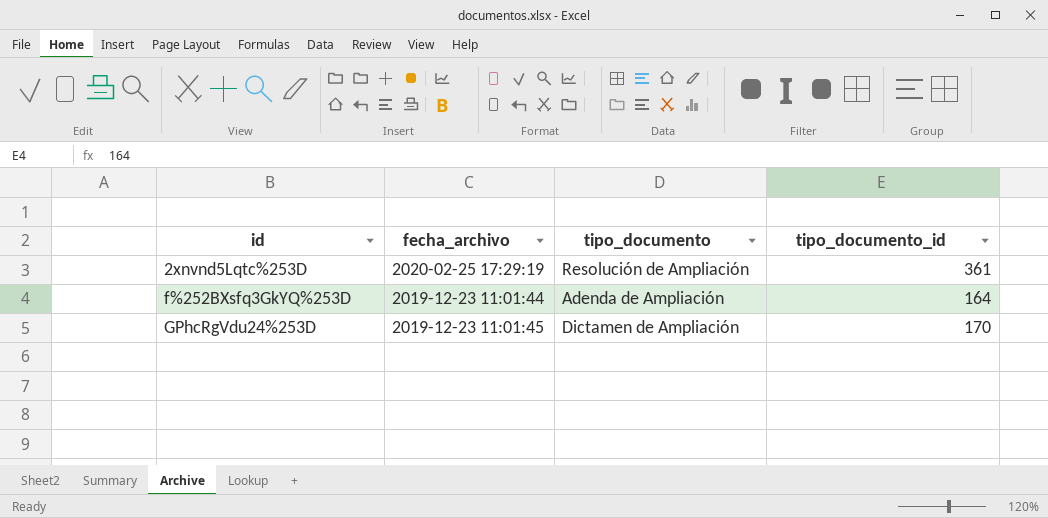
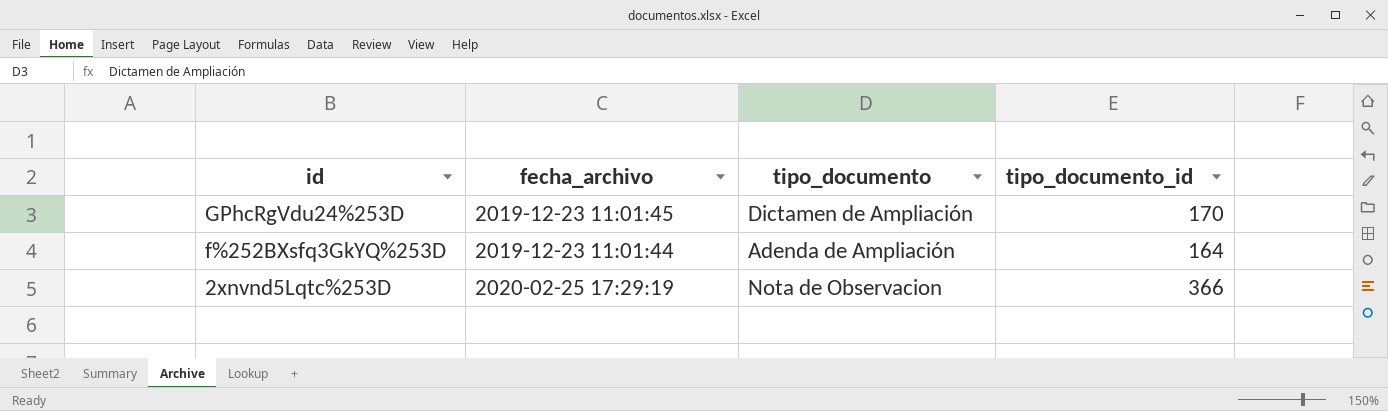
row order: id ascending -> id descending
2xnvnd5Lqtc%253D | tipo_documento: Resolución de Ampliación -> Nota de Observacion
2xnvnd5Lqtc%253D | tipo_documento_id: 361 -> 366

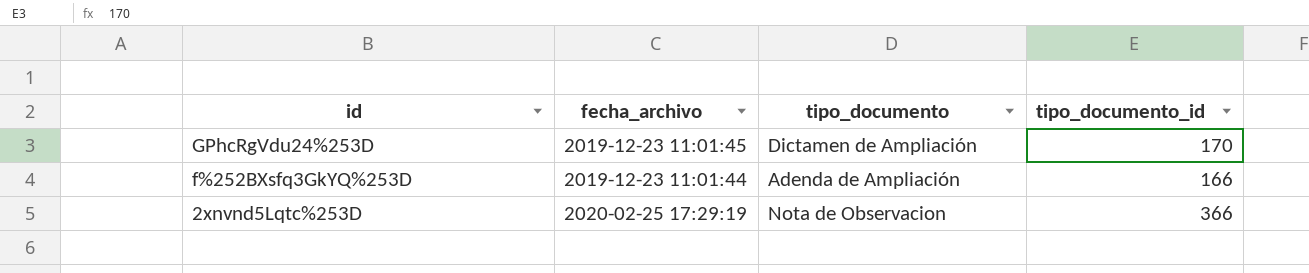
f%252BXsfq3GkYQ%253D | tipo_documento_id: 164 -> 166

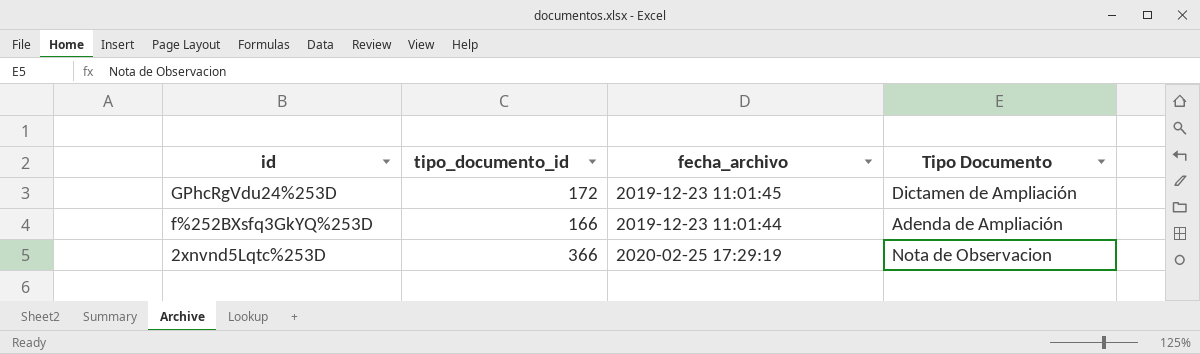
column tipo_documento_id | position: 4 -> 2
column name: tipo_documento -> Tipo Documento
GPhcRgVdu24%253D | tipo_documento_id: 170 -> 172

